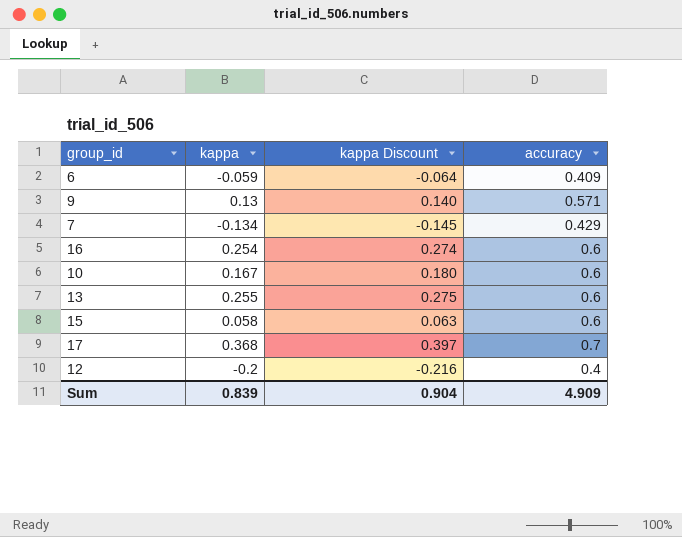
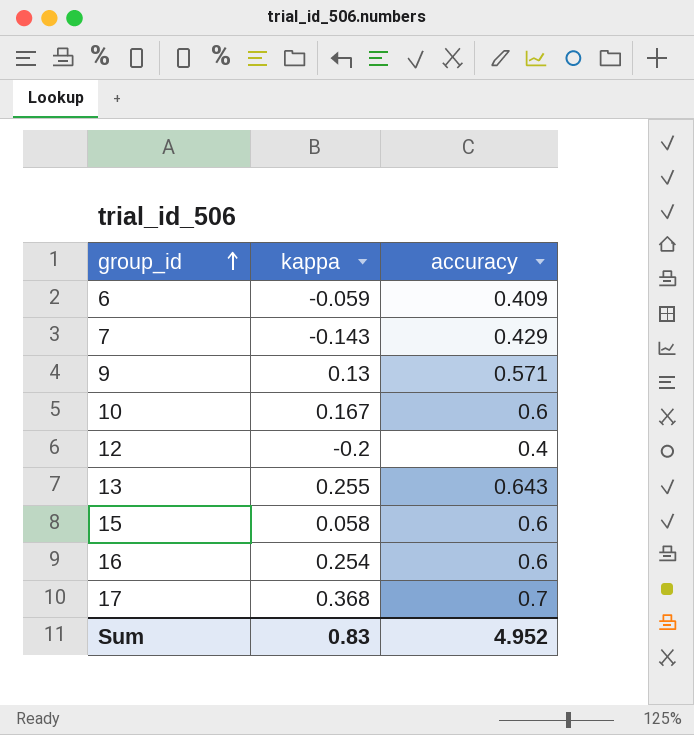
row order: none -> group_id ascending
column kappa Discount | formula: [kappa] * 1.08 -> none
7 | kappa: -0.134 -> -0.143
13 | accuracy: 0.6 -> 0.643
Sum | kappa: 0.839 -> 0.83
Sum | accuracy: 4.909 -> 4.952

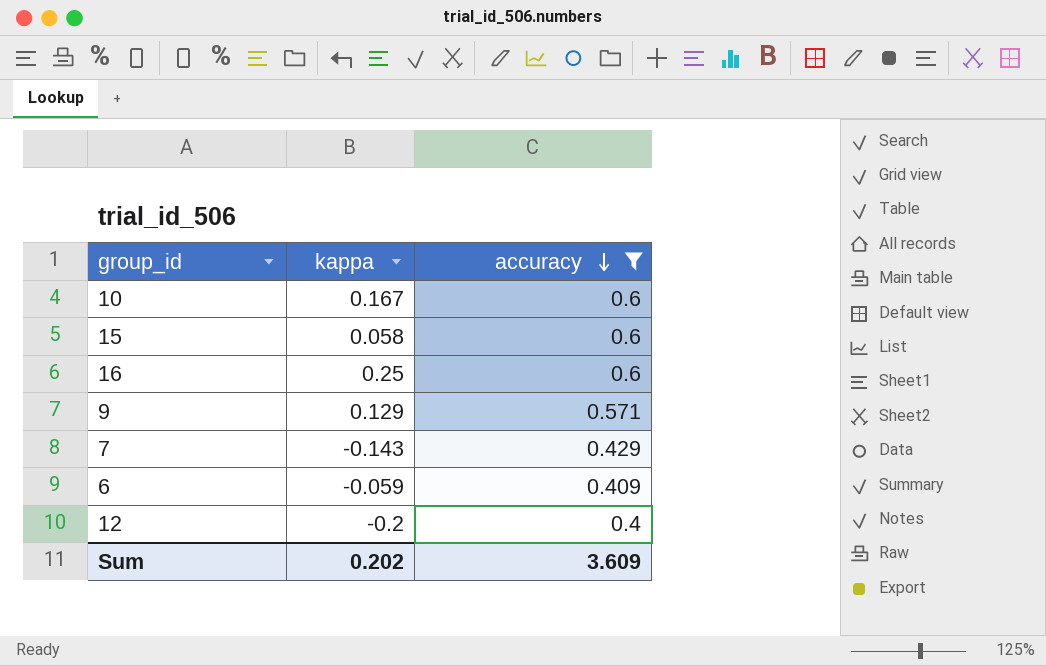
filter: none -> accuracy <= 0.6
row order: group_id ascending -> accuracy descending
16 | kappa: 0.254 -> 0.25
9 | kappa: 0.13 -> 0.129
Sum | kappa: 0.83 -> 0.202
Sum | accuracy: 4.952 -> 3.609

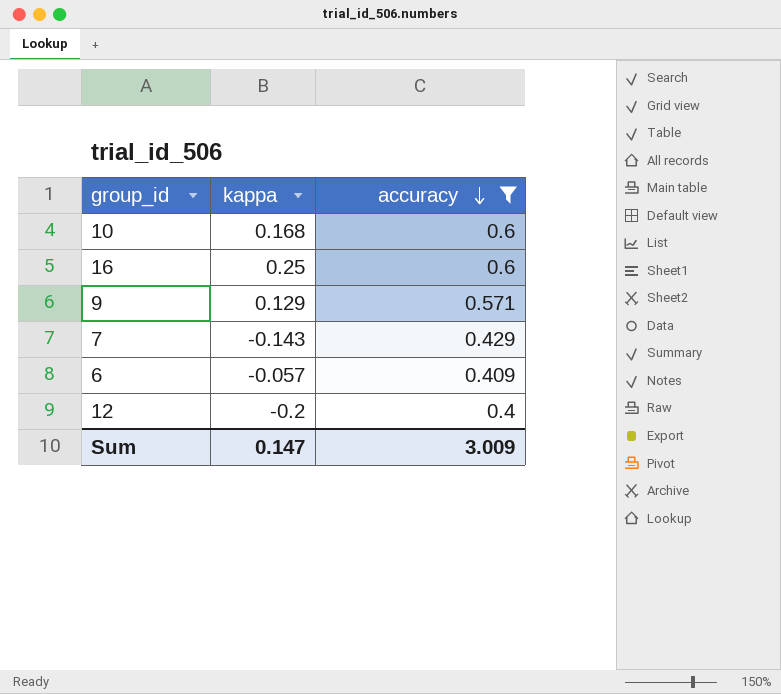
row 15: 0.058 | 0.6 -> none
10 | kappa: 0.167 -> 0.168
6 | kappa: -0.059 -> -0.057
Sum | kappa: 0.202 -> 0.147
Sum | accuracy: 3.609 -> 3.009

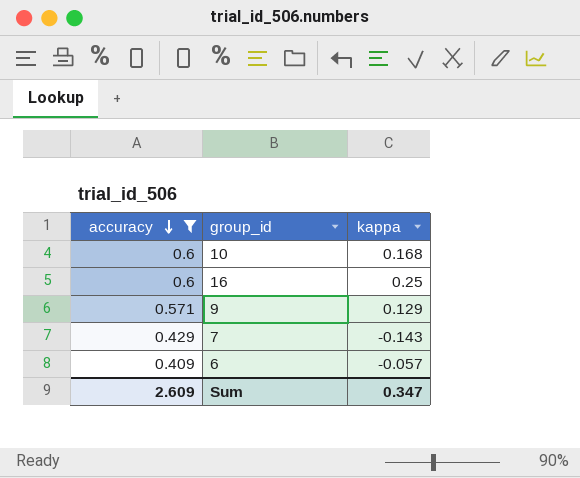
column accuracy | position: 3 -> 1
row 12: -0.2 | 0.4 -> none
Sum | accuracy: 3.009 -> 2.609
Sum | kappa: 0.147 -> 0.347

